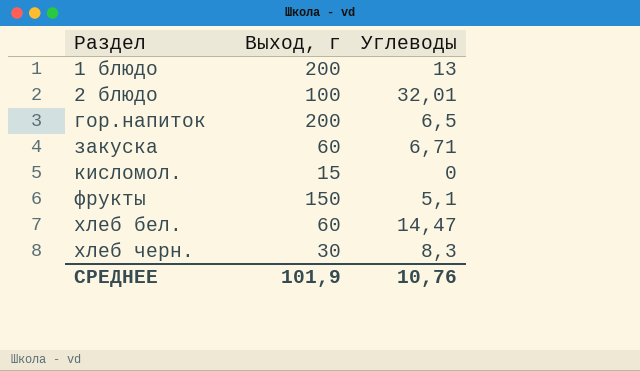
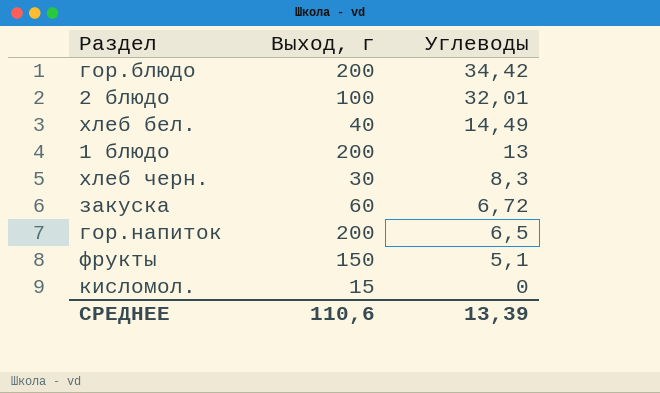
row order: Раздел ascending -> Углеводы descending
row гор.блюдо: none -> 200 | 34,42
хлеб бел. | Выход, г: 60 -> 40
хлеб бел. | Углеводы: 14,47 -> 14,49
закуска | Углеводы: 6,71 -> 6,72
СРЕДНЕЕ | Выход, г: 101,9 -> 110,6
СРЕДНЕЕ | Углеводы: 10,76 -> 13,39

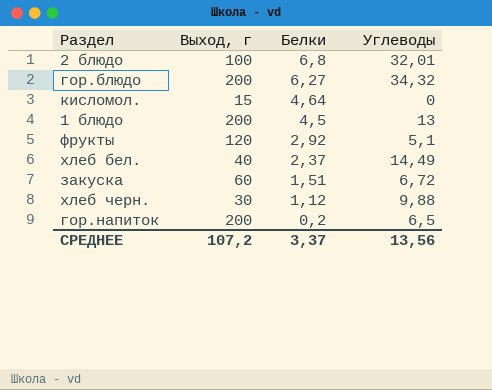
row order: Углеводы descending -> Белки descending
column Белки | position: none -> 3
гор.блюдо | Углеводы: 34,42 -> 34,32
фрукты | Выход, г: 150 -> 120
хлеб черн. | Углеводы: 8,3 -> 9,88
СРЕДНЕЕ | Выход, г: 110,6 -> 107,2
СРЕДНЕЕ | Углеводы: 13,39 -> 13,56

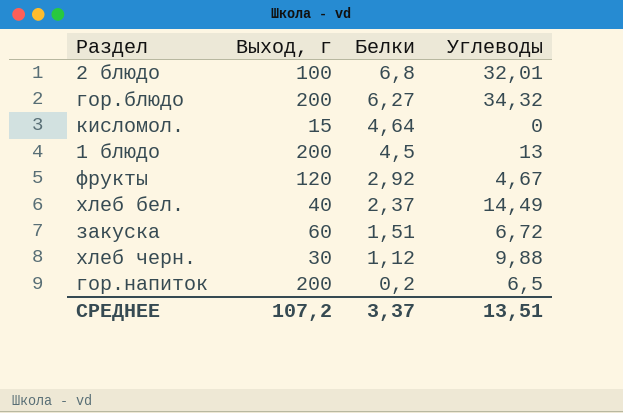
фрукты | Углеводы: 5,1 -> 4,67
СРЕДНЕЕ | Углеводы: 13,56 -> 13,51

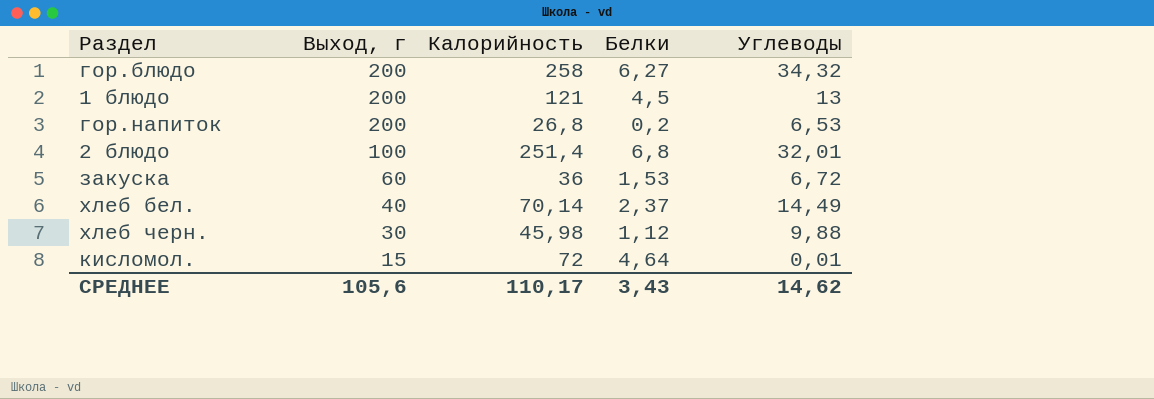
row order: Белки descending -> Выход, г descending
column Калорийность | position: none -> 3
row фрукты: 120 | 2,92 | 4,67 -> none
гор.напиток | Углеводы: 6,5 -> 6,53
закуска | Белки: 1,51 -> 1,53
кисломол. | Углеводы: 0 -> 0,01
СРЕДНЕЕ | Выход, г: 107,2 -> 105,6
СРЕДНЕЕ | Белки: 3,37 -> 3,43
СРЕДНЕЕ | Углеводы: 13,51 -> 14,62

